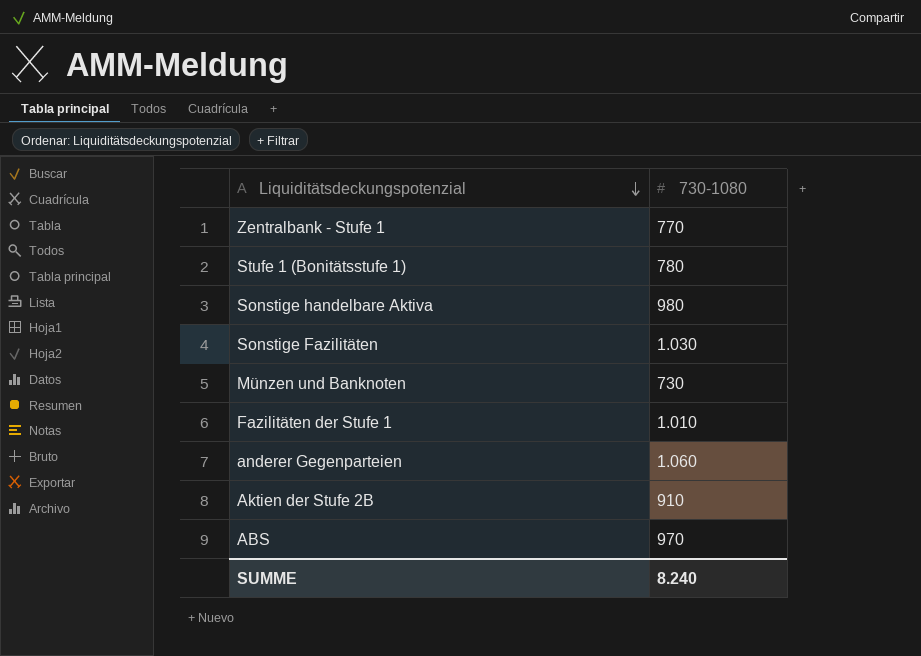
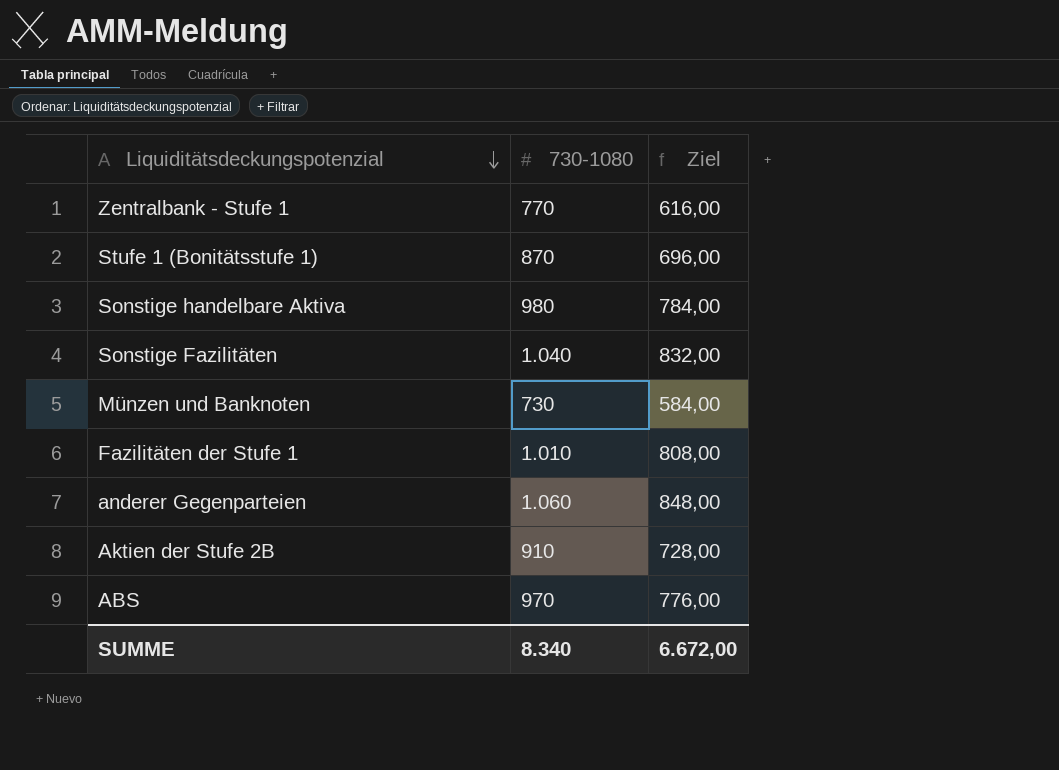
column Ziel | formula: none -> [730-1080] * 0,8
Stufe 1 (Bonitätsstufe 1) | 730-1080: 780 -> 870
Sonstige Fazilitäten | 730-1080: 1.030 -> 1.040
SUMME | 730-1080: 8.240 -> 8.340

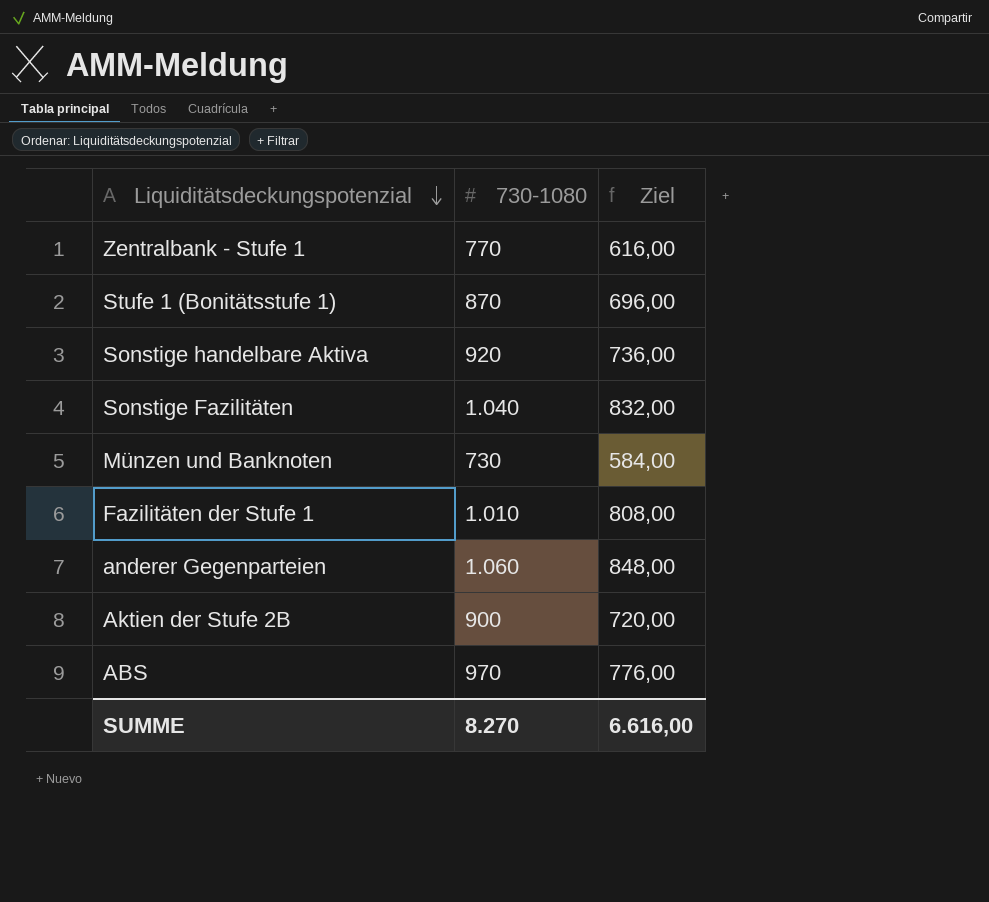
Sonstige handelbare Aktiva | 730-1080: 980 -> 920
Sonstige handelbare Aktiva | Ziel: 784,00 -> 736,00
Aktien der Stufe 2B | 730-1080: 910 -> 900
Aktien der Stufe 2B | Ziel: 728,00 -> 720,00
SUMME | 730-1080: 8.340 -> 8.270
SUMME | Ziel: 6.672,00 -> 6.616,00

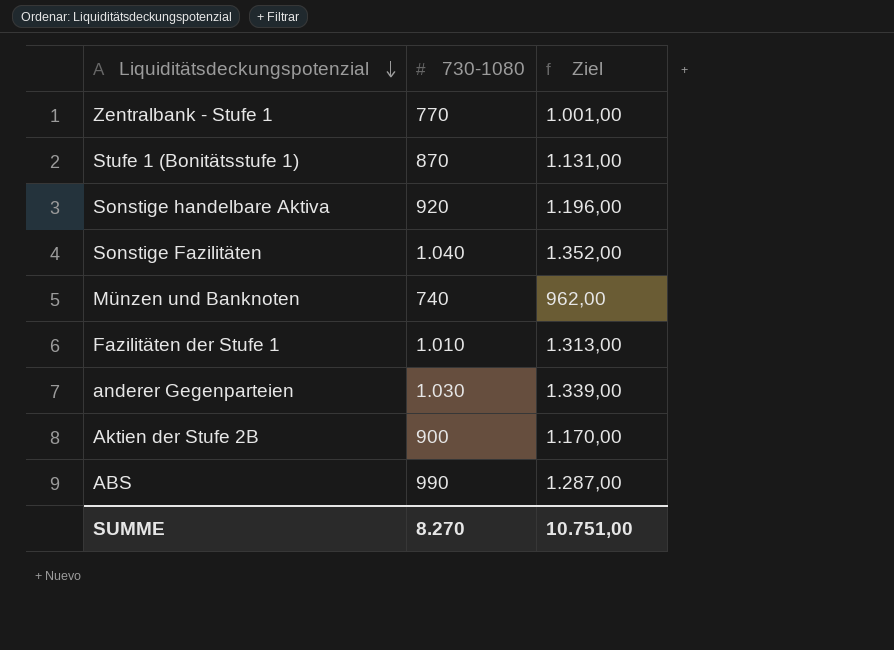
column Ziel | formula: [730-1080] * 0,8 -> [730-1080] * 1,3
Münzen und Banknoten | 730-1080: 730 -> 740
anderer Gegenparteien | 730-1080: 1.060 -> 1.030
ABS | 730-1080: 970 -> 990
SUMME | Ziel: 6.616,00 -> 10.751,00

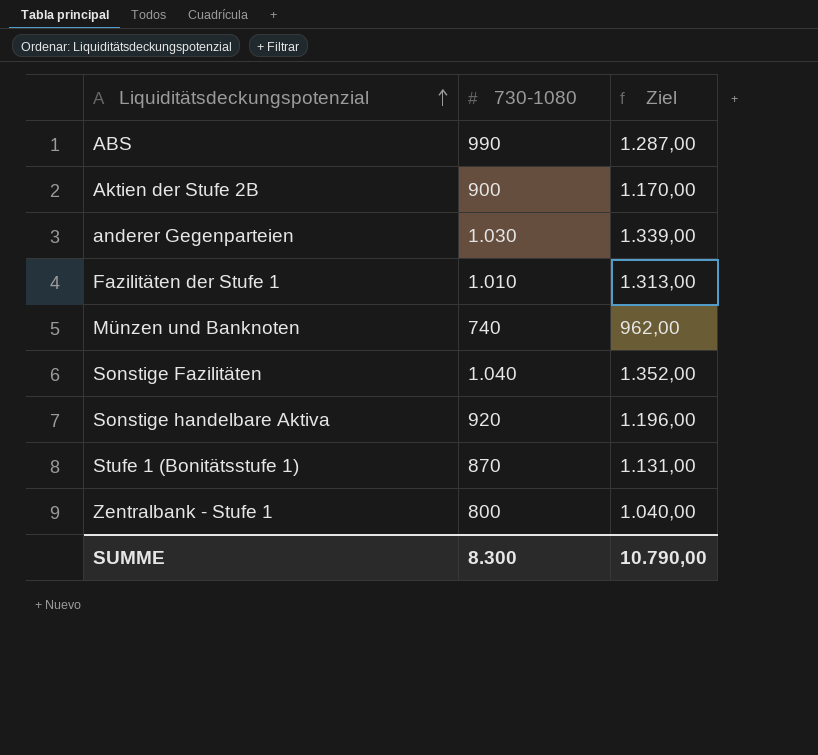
row order: Liquiditätsdeckungspotenzial descending -> Liquiditätsdeckungspotenzial ascending
Zentralbank - Stufe 1 | 730-1080: 770 -> 800
Zentralbank - Stufe 1 | Ziel: 1.001,00 -> 1.040,00
SUMME | 730-1080: 8.270 -> 8.300
SUMME | Ziel: 10.751,00 -> 10.790,00

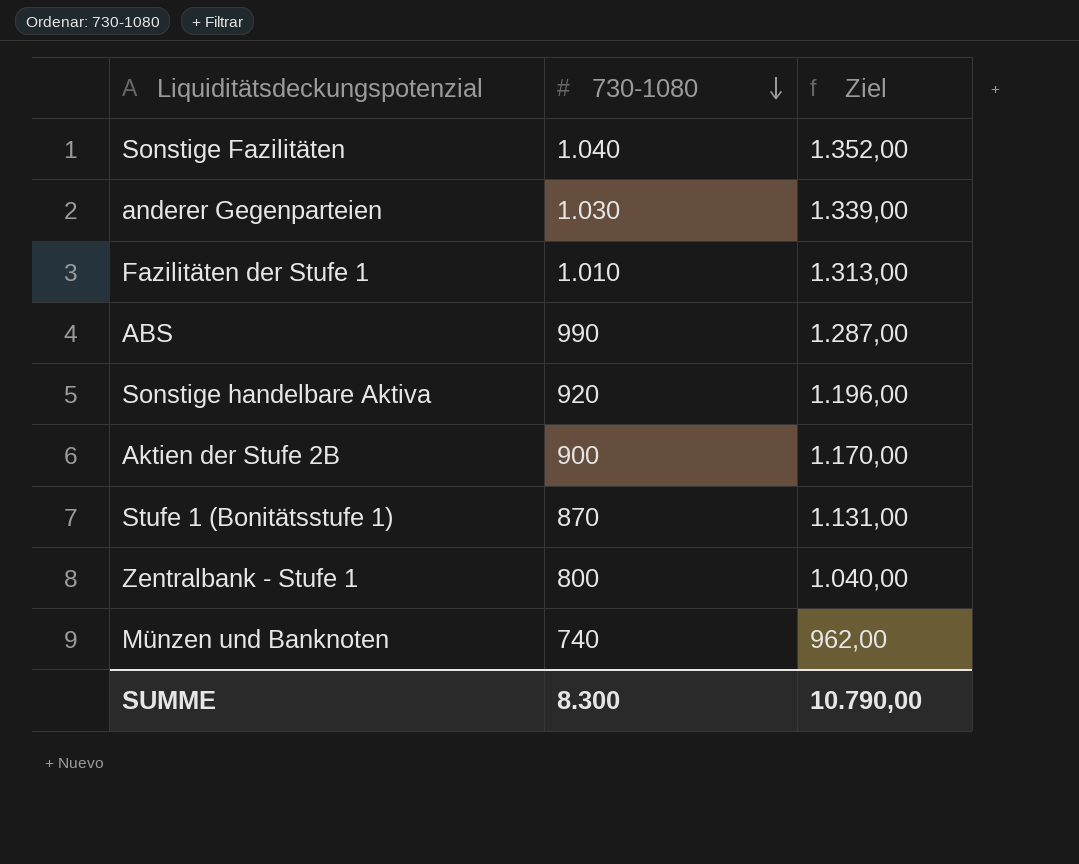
row order: Liquiditätsdeckungspotenzial ascending -> 730-1080 descending

